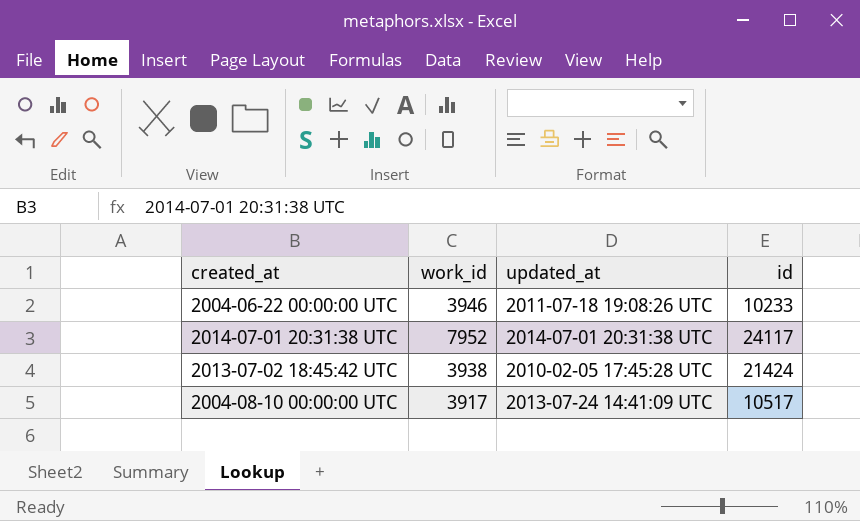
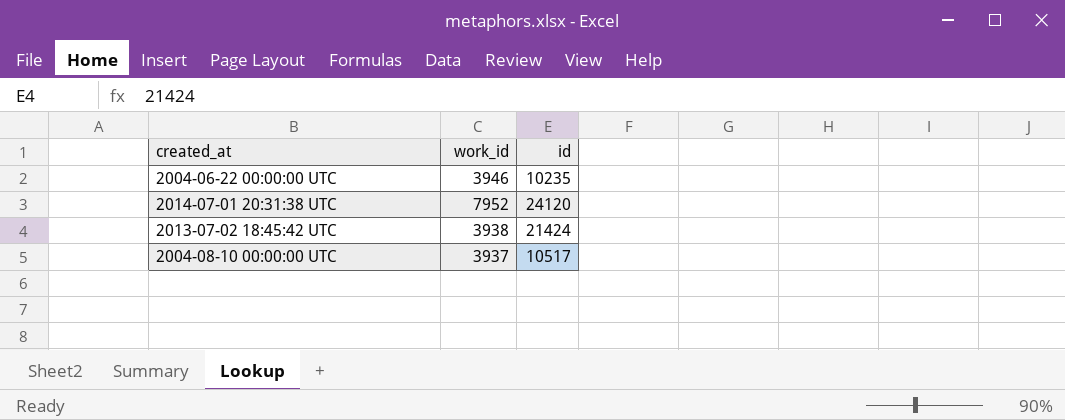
column updated_at | position: 3 -> none
2004-06-22 00:00:00 UTC | id: 10233 -> 10235
2014-07-01 20:31:38 UTC | id: 24117 -> 24120
2004-08-10 00:00:00 UTC | work_id: 3917 -> 3937

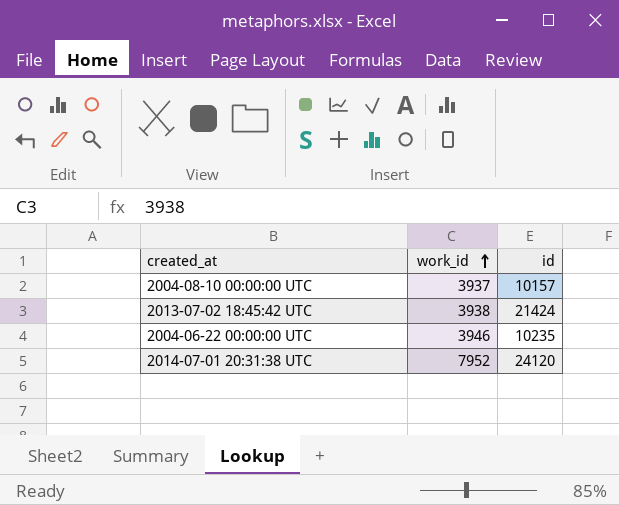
row order: none -> work_id ascending
2004-08-10 00:00:00 UTC | id: 10517 -> 10157

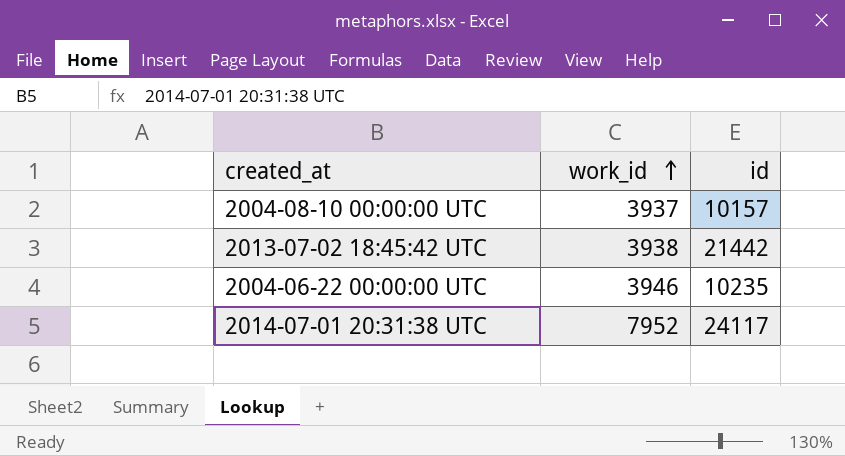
2013-07-02 18:45:42 UTC | id: 21424 -> 21442
2014-07-01 20:31:38 UTC | id: 24120 -> 24117

